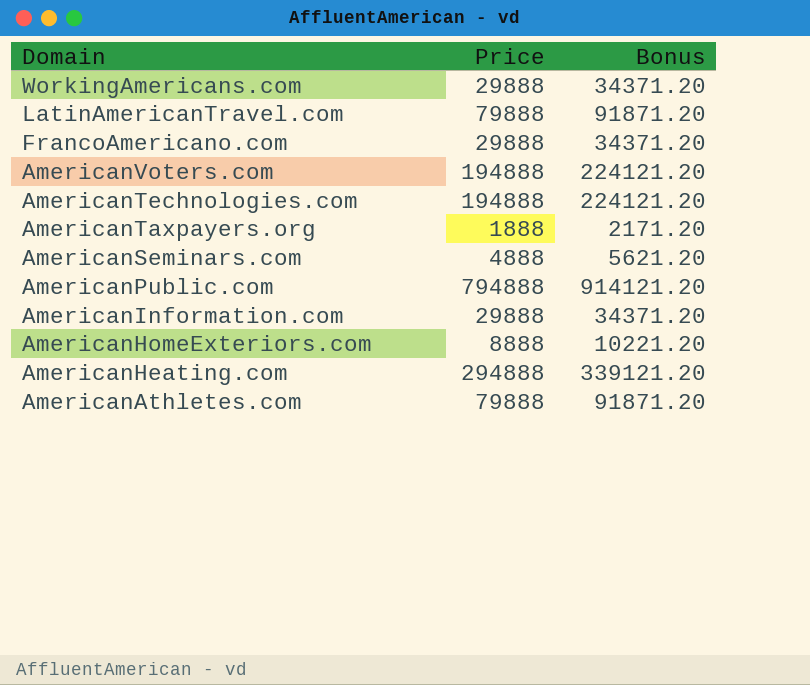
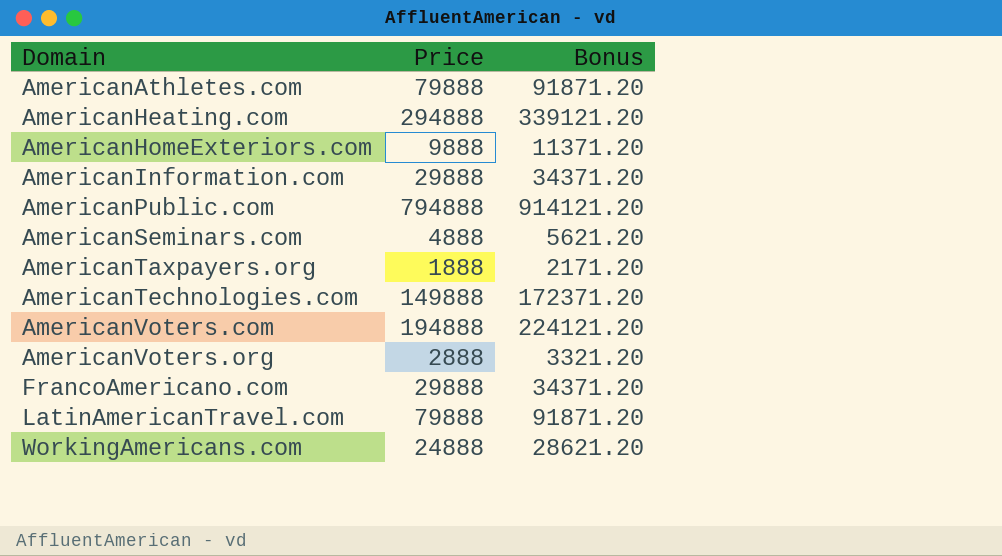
row order: Domain descending -> Domain ascending
AmericanHomeExteriors.com | Price: 8888 -> 9888
AmericanHomeExteriors.com | Bonus: 10221.20 -> 11371.20
AmericanTechnologies.com | Price: 194888 -> 149888
AmericanTechnologies.com | Bonus: 224121.20 -> 172371.20
row AmericanVoters.org: none -> 2888 | 3321.20
WorkingAmericans.com | Price: 29888 -> 24888
WorkingAmericans.com | Bonus: 34371.20 -> 28621.20

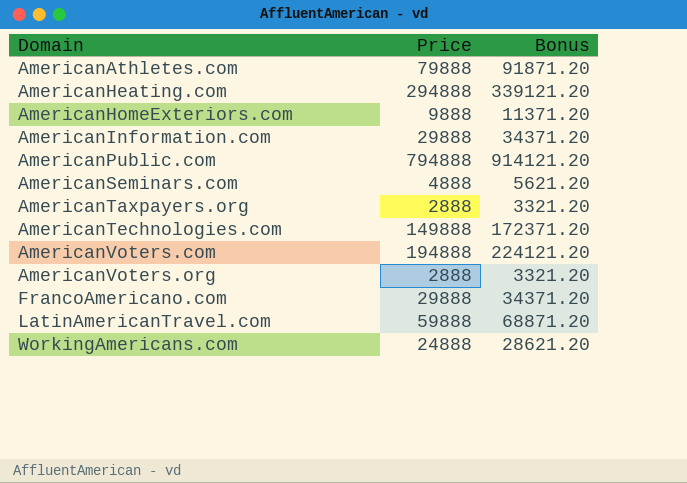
AmericanTaxpayers.org | Price: 1888 -> 2888
AmericanTaxpayers.org | Bonus: 2171.20 -> 3321.20
LatinAmericanTravel.com | Price: 79888 -> 59888
LatinAmericanTravel.com | Bonus: 91871.20 -> 68871.20

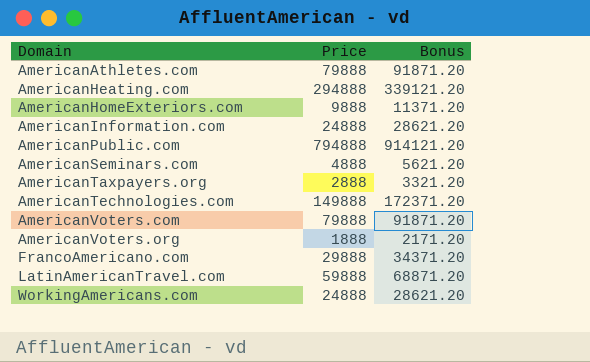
AmericanInformation.com | Price: 29888 -> 24888
AmericanInformation.com | Bonus: 34371.20 -> 28621.20
AmericanVoters.com | Price: 194888 -> 79888
AmericanVoters.com | Bonus: 224121.20 -> 91871.20
AmericanVoters.org | Price: 2888 -> 1888
AmericanVoters.org | Bonus: 3321.20 -> 2171.20

